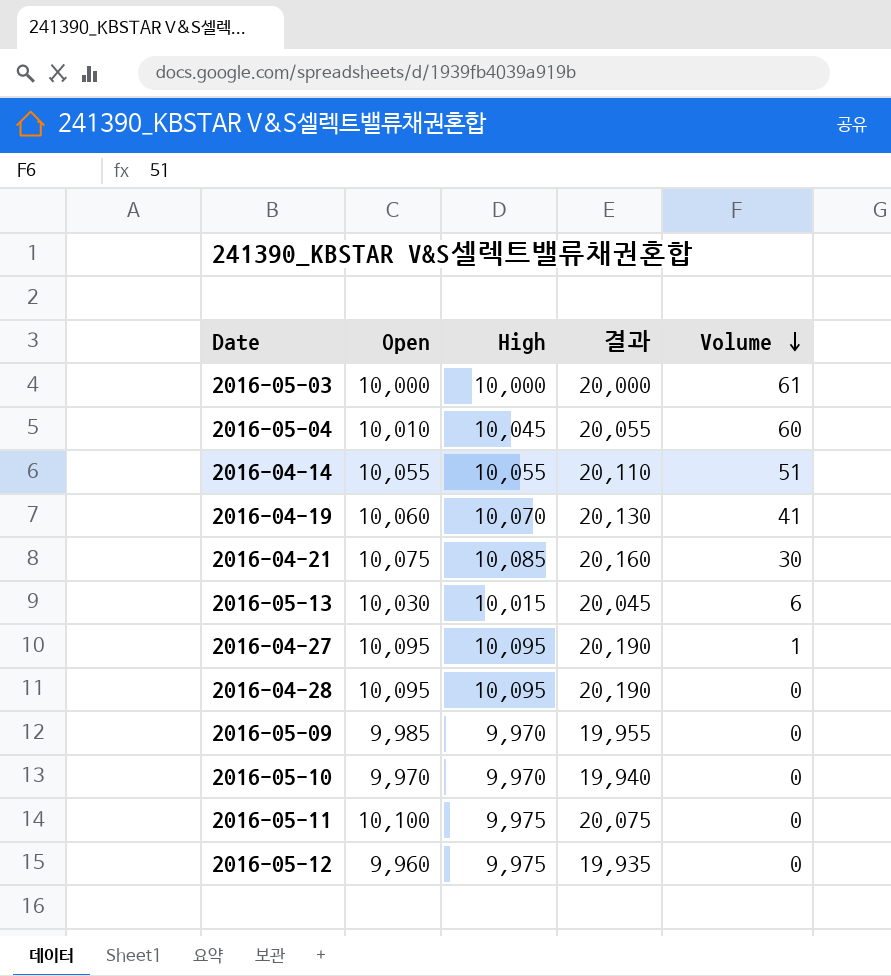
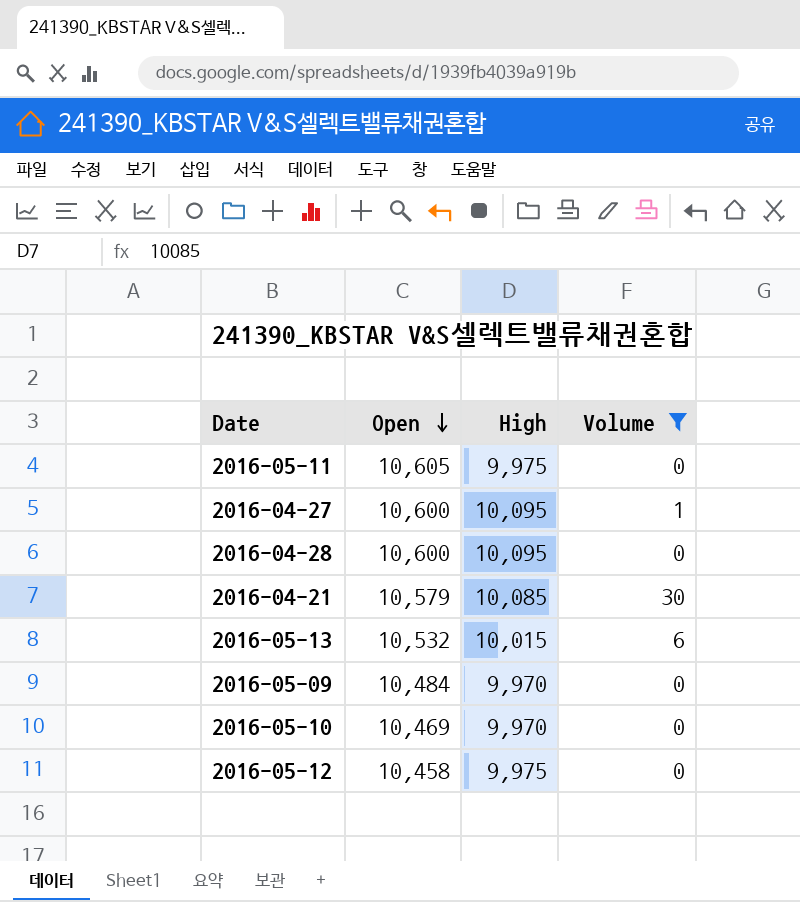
filter: none -> Volume <= 30
row order: Volume descending -> Open descending
column 결과 | formula: [Open] + [High] -> none
2016-05-11 | Open: 10,100 -> 10,605
2016-04-27 | Open: 10,095 -> 10,600
2016-04-28 | Open: 10,095 -> 10,600
2016-04-21 | Open: 10,075 -> 10,579
2016-05-13 | Open: 10,030 -> 10,532
2016-05-09 | Open: 9,985 -> 10,484
2016-05-10 | Open: 9,970 -> 10,469
2016-05-12 | Open: 9,960 -> 10,458

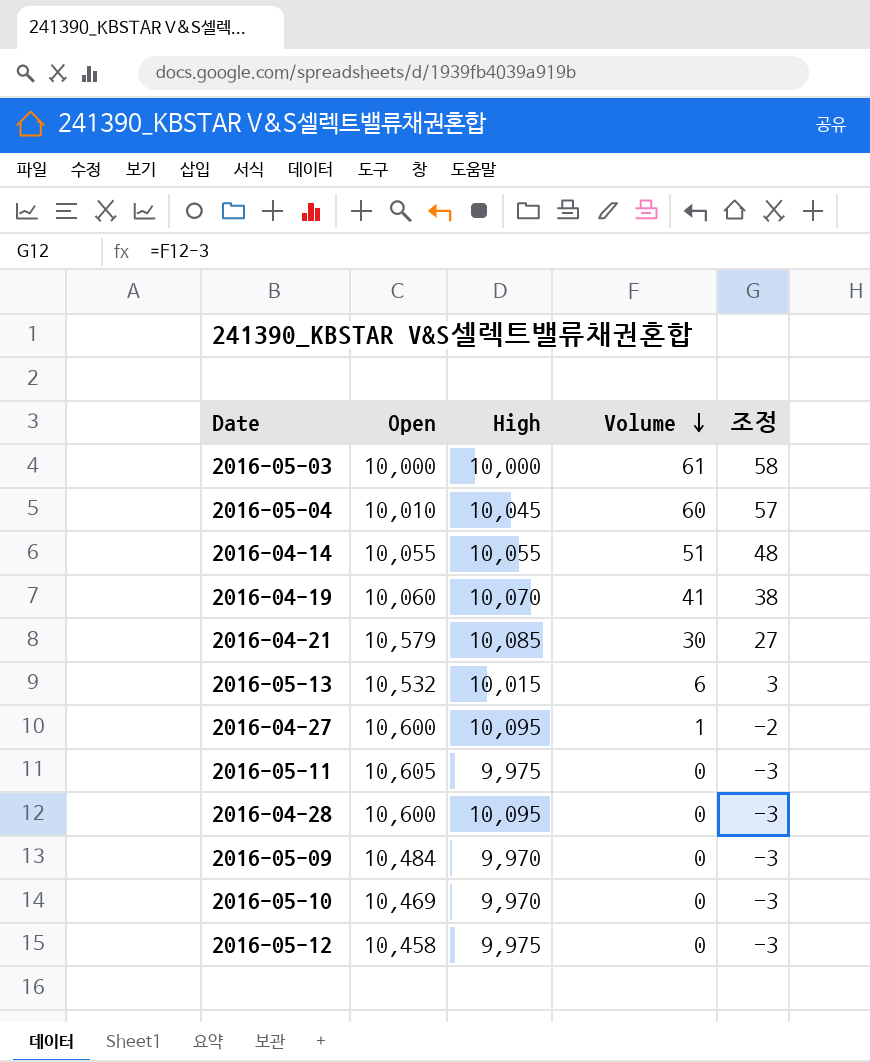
filter: Volume <= 30 -> none
row order: Open descending -> Volume descending
column 조정 | formula: none -> [Volume] - 3

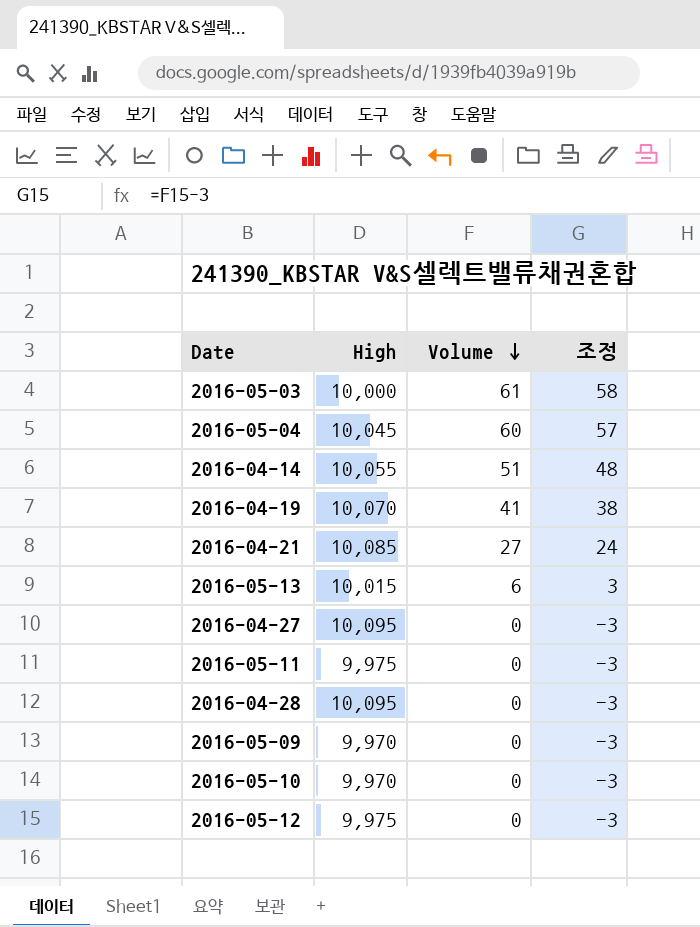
column Open | position: 2 -> none
2016-04-21 | Volume: 30 -> 27
2016-04-21 | 조정: 27 -> 24
2016-04-27 | Volume: 1 -> 0
2016-04-27 | 조정: -2 -> -3

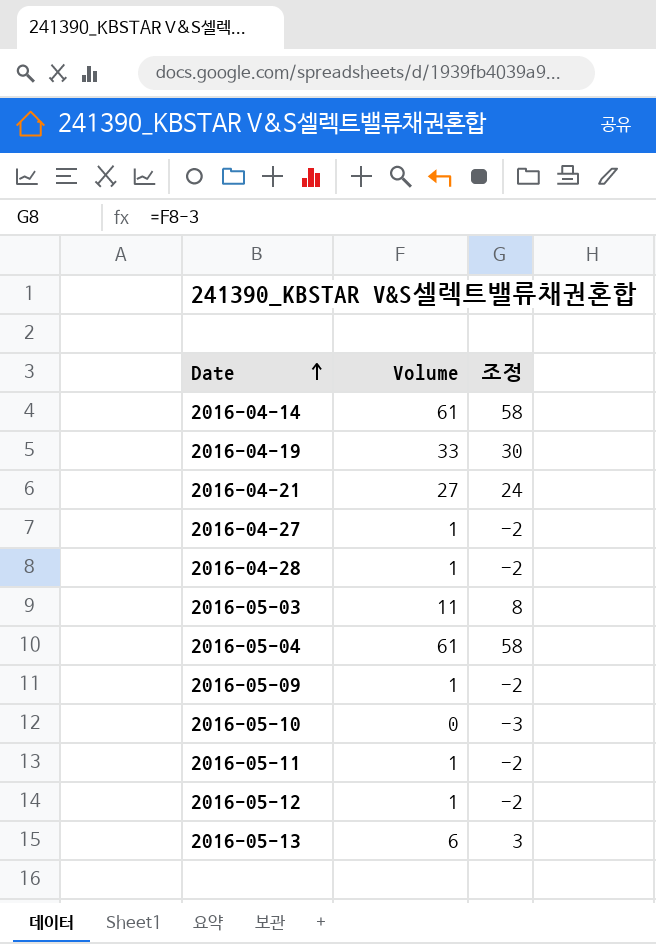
row order: Volume descending -> Date ascending
column High | position: 2 -> none
2016-04-14 | Volume: 51 -> 61
2016-04-14 | 조정: 48 -> 58
2016-04-19 | Volume: 41 -> 33
2016-04-19 | 조정: 38 -> 30
2016-04-27 | Volume: 0 -> 1
2016-04-27 | 조정: -3 -> -2
2016-04-28 | Volume: 0 -> 1
2016-04-28 | 조정: -3 -> -2
2016-05-03 | Volume: 61 -> 11
2016-05-03 | 조정: 58 -> 8
2016-05-04 | Volume: 60 -> 61
2016-05-04 | 조정: 57 -> 58
2016-05-09 | Volume: 0 -> 1
2016-05-09 | 조정: -3 -> -2
2016-05-11 | Volume: 0 -> 1
2016-05-11 | 조정: -3 -> -2
2016-05-12 | Volume: 0 -> 1
2016-05-12 | 조정: -3 -> -2

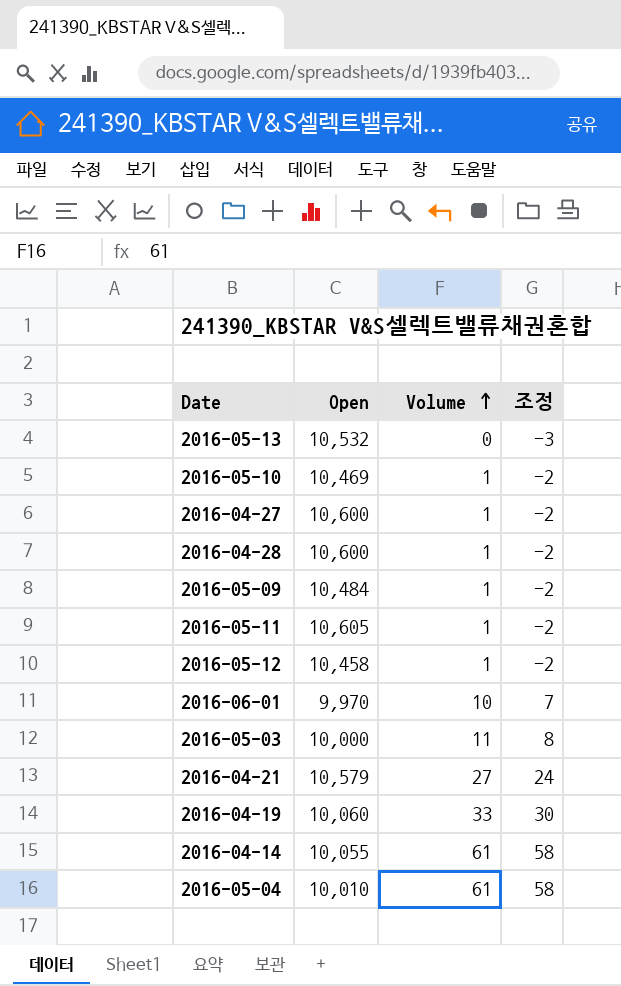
row order: Date ascending -> Volume ascending
column Open | position: none -> 2
2016-05-13 | Volume: 6 -> 0
2016-05-13 | 조정: 3 -> -3
2016-05-10 | Volume: 0 -> 1
2016-05-10 | 조정: -3 -> -2
row 2016-06-01: none -> 9,970 | 10 | 7

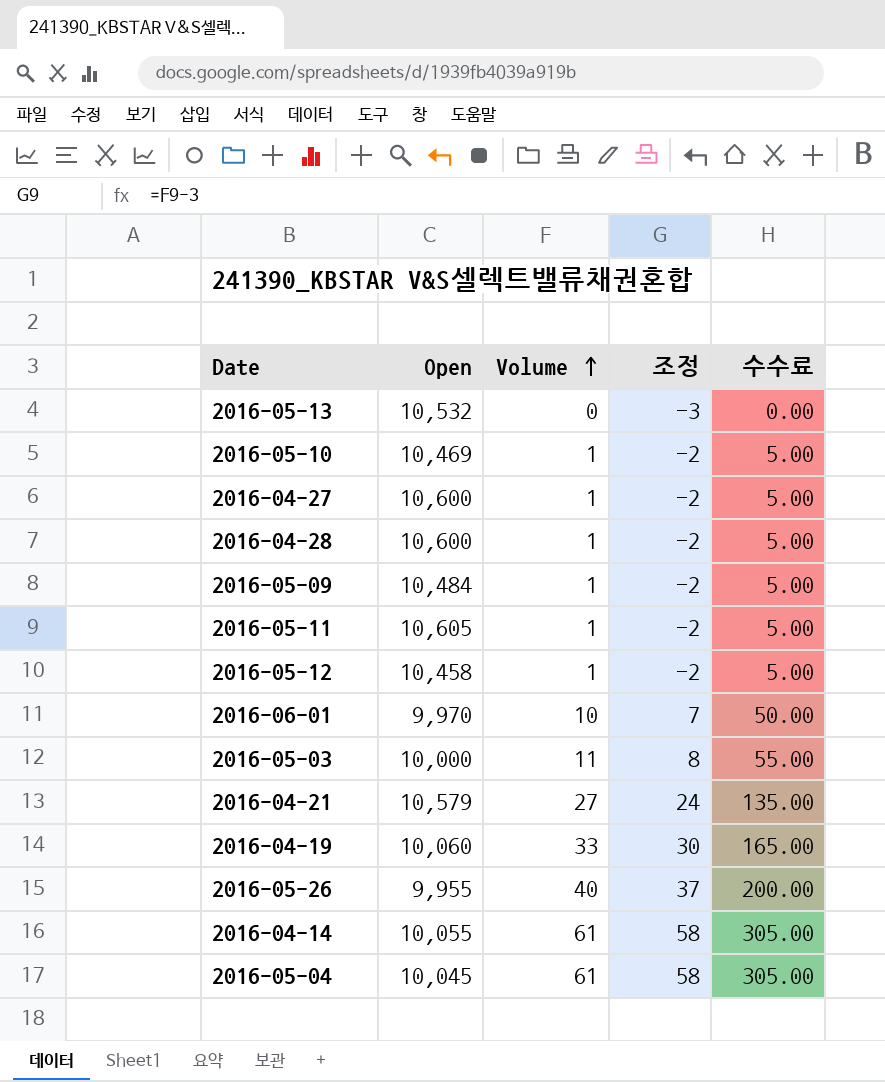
column 수수료 | formula: none -> [Volume] * 5
row 2016-05-26: none -> 9,955 | 40 | 37 | 200.00
2016-05-04 | Open: 10,010 -> 10,045

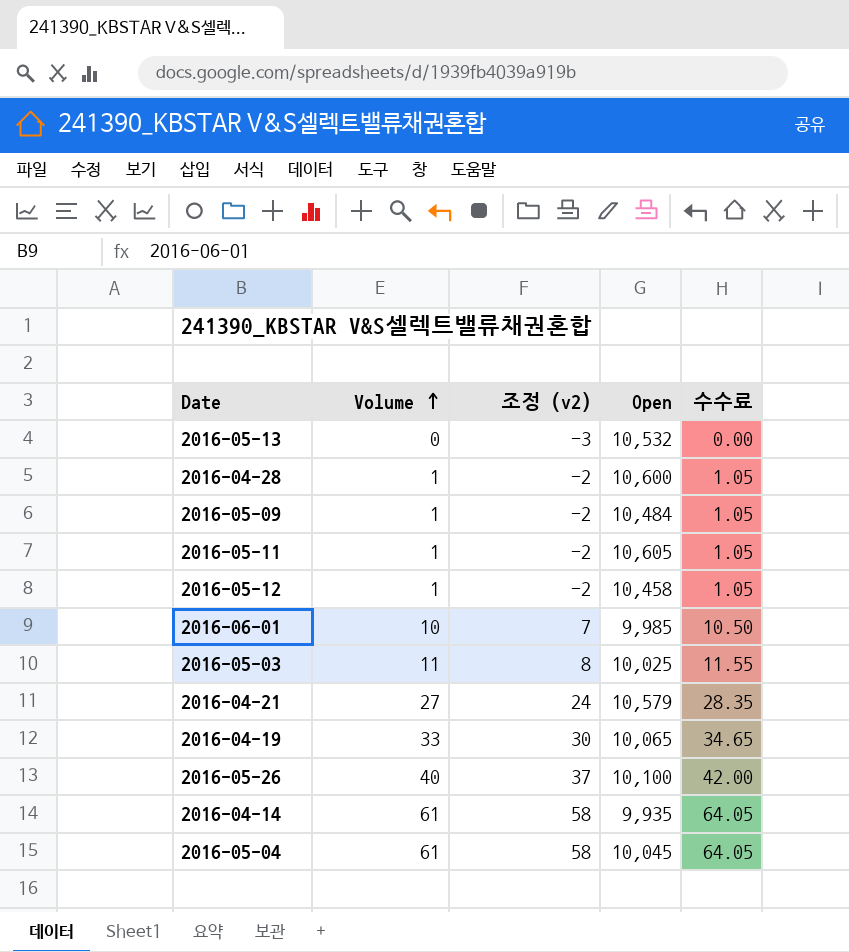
column name: 조정 -> 조정 (v2)
column Open | position: 2 -> 4
column 수수료 | formula: [Volume] * 5 -> [Volume] * 1.05
row 2016-05-10: 10,469 | 1 | -2 | 5.00 -> none
row 2016-04-27: 10,600 | 1 | -2 | 5.00 -> none
2016-06-01 | Open: 9,970 -> 9,985
2016-05-03 | Open: 10,000 -> 10,025
2016-04-19 | Open: 10,060 -> 10,065
2016-05-26 | Open: 9,955 -> 10,100
2016-04-14 | Open: 10,055 -> 9,935

